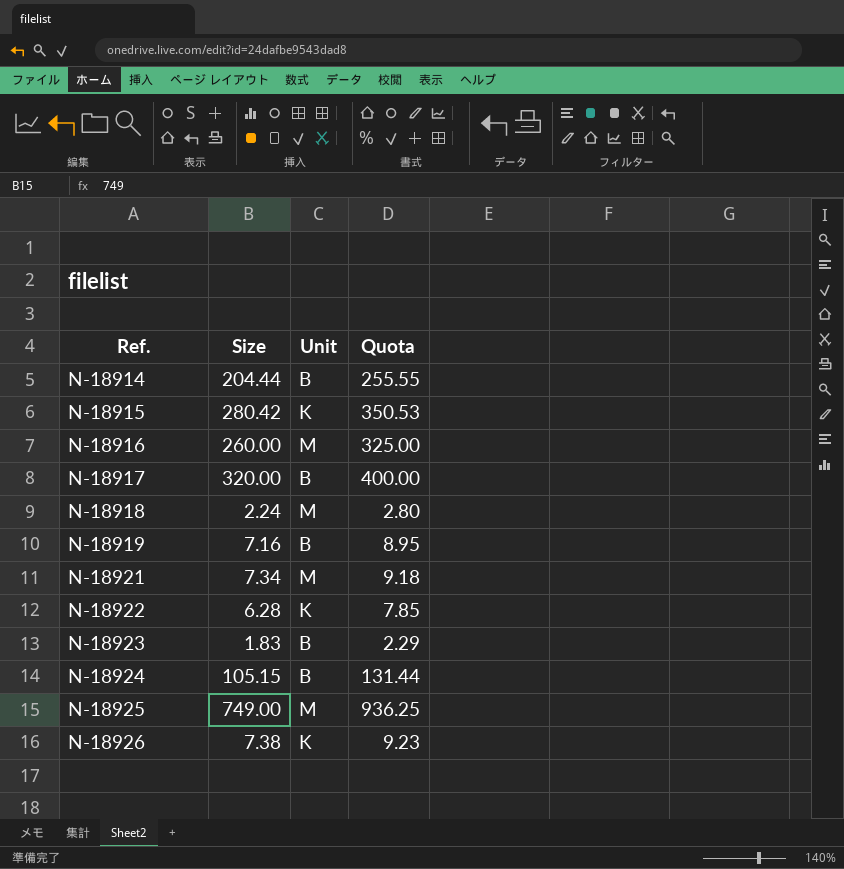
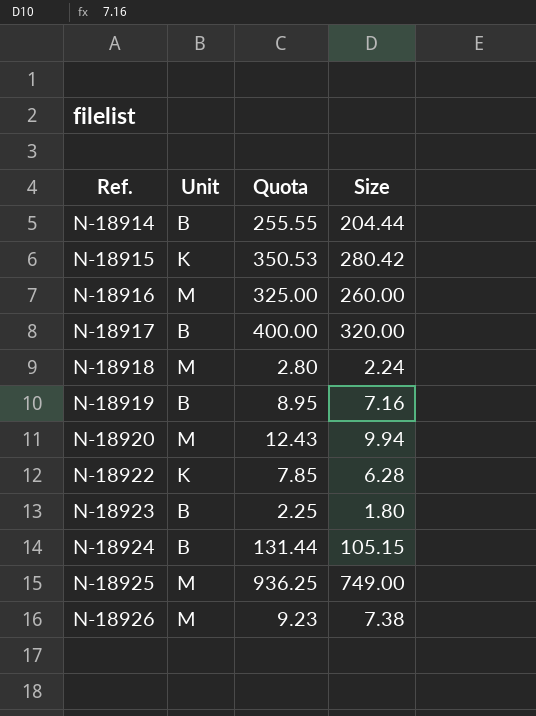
column Size | position: 2 -> 4
row N-18921: 7.34 | M | 9.18 -> none
row N-18920: none -> M | 12.43 | 9.94
N-18923 | Quota: 2.29 -> 2.25
N-18923 | Size: 1.83 -> 1.80
N-18926 | Unit: K -> M

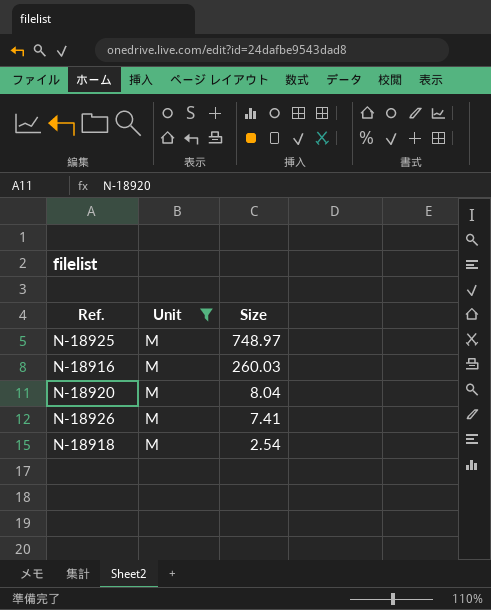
filter: none -> Unit = M
row order: Ref. ascending -> Size descending
column Quota | formula: [Size] * 1.25 -> none
N-18925 | Size: 749.00 -> 748.97
N-18916 | Size: 260.00 -> 260.03
N-18920 | Size: 9.94 -> 8.04
N-18926 | Size: 7.38 -> 7.41
N-18918 | Size: 2.24 -> 2.54

